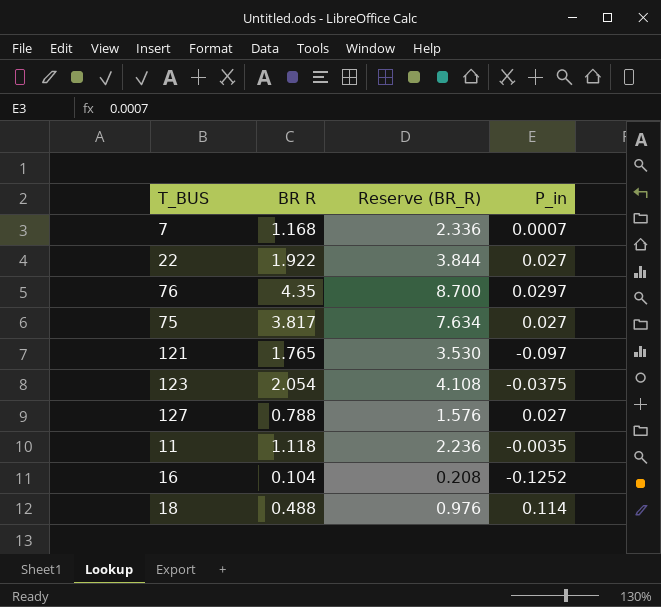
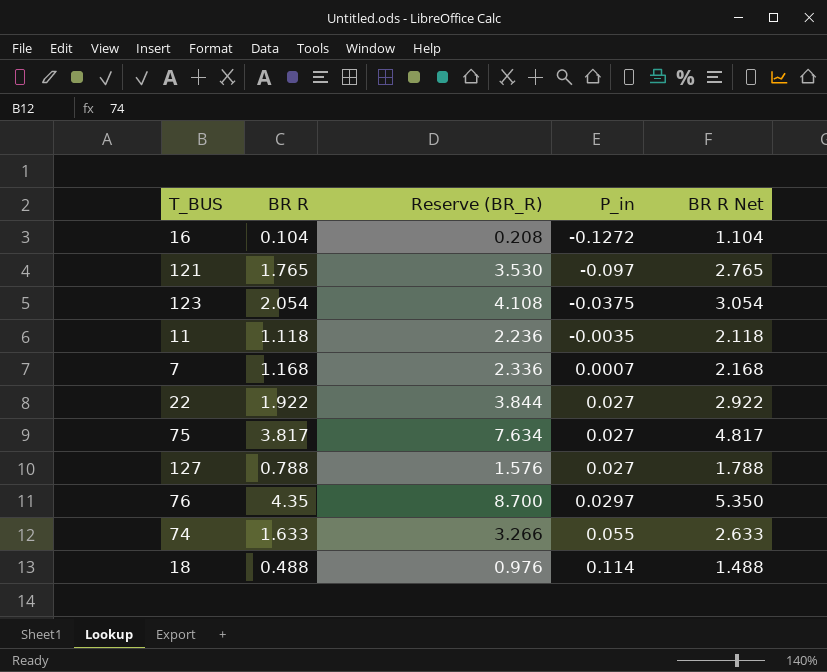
row order: none -> P_in ascending
column BR R Net | formula: none -> [BR R] + 1
16 | P_in: -0.1252 -> -0.1272
row 74: none -> 1.633 | 3.266 | 0.055 | 2.633

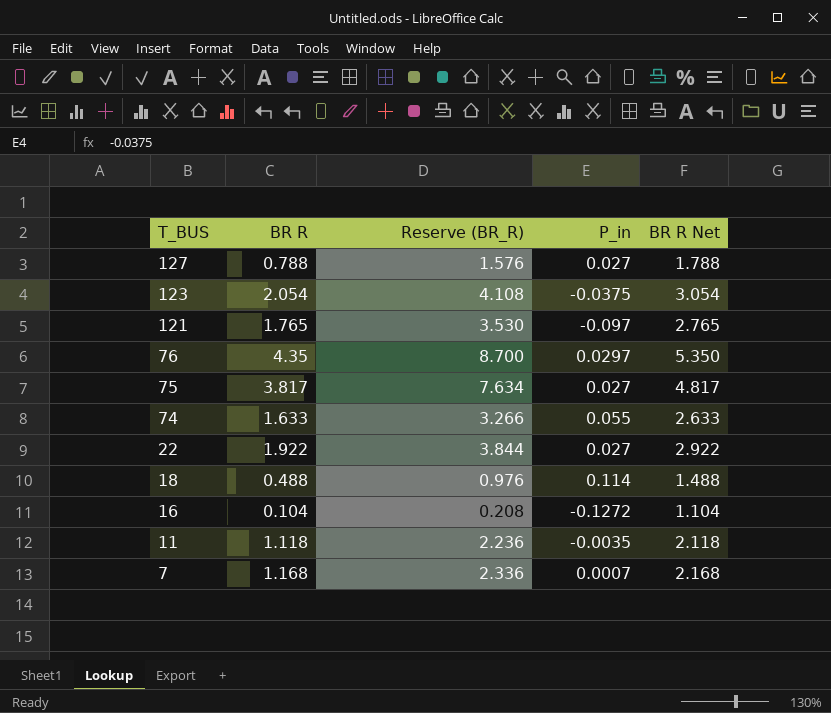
row order: P_in ascending -> T_BUS descending

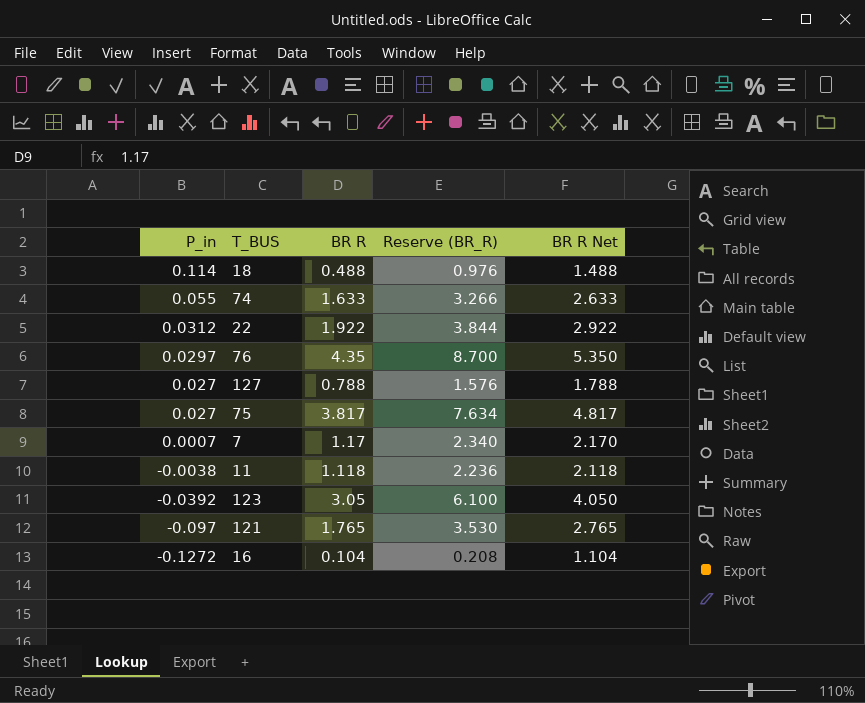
row order: T_BUS descending -> P_in descending
column P_in | position: 4 -> 1
22 | P_in: 0.027 -> 0.0312
7 | BR R: 1.168 -> 1.17
7 | Reserve (BR_R): 2.336 -> 2.340
7 | BR R Net: 2.168 -> 2.170
11 | P_in: -0.0035 -> -0.0038
123 | P_in: -0.0375 -> -0.0392
123 | BR R: 2.054 -> 3.05
123 | Reserve (BR_R): 4.108 -> 6.100
123 | BR R Net: 3.054 -> 4.050

